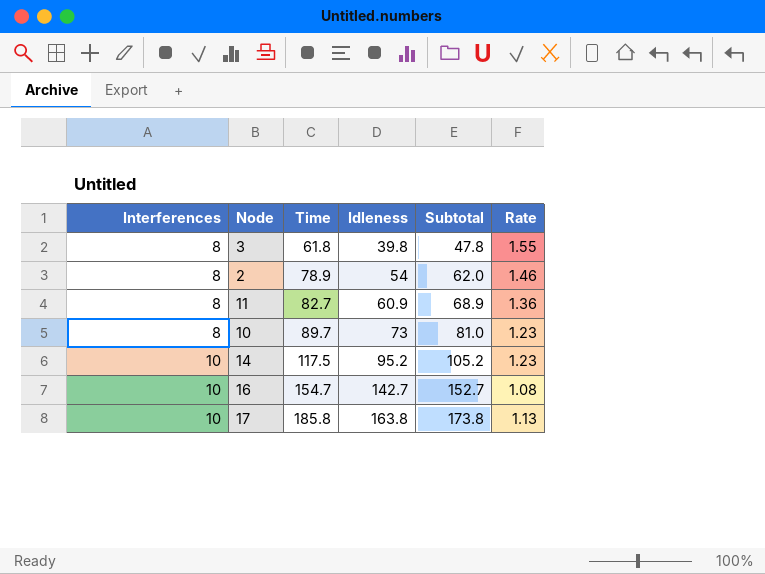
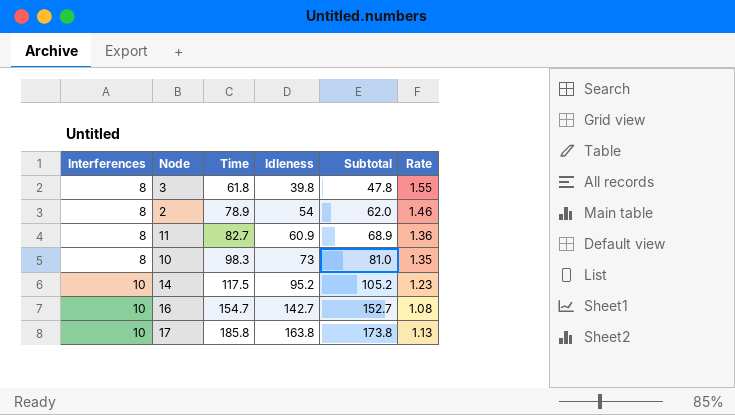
10 | Time: 89.7 -> 98.3
10 | Rate: 1.23 -> 1.35

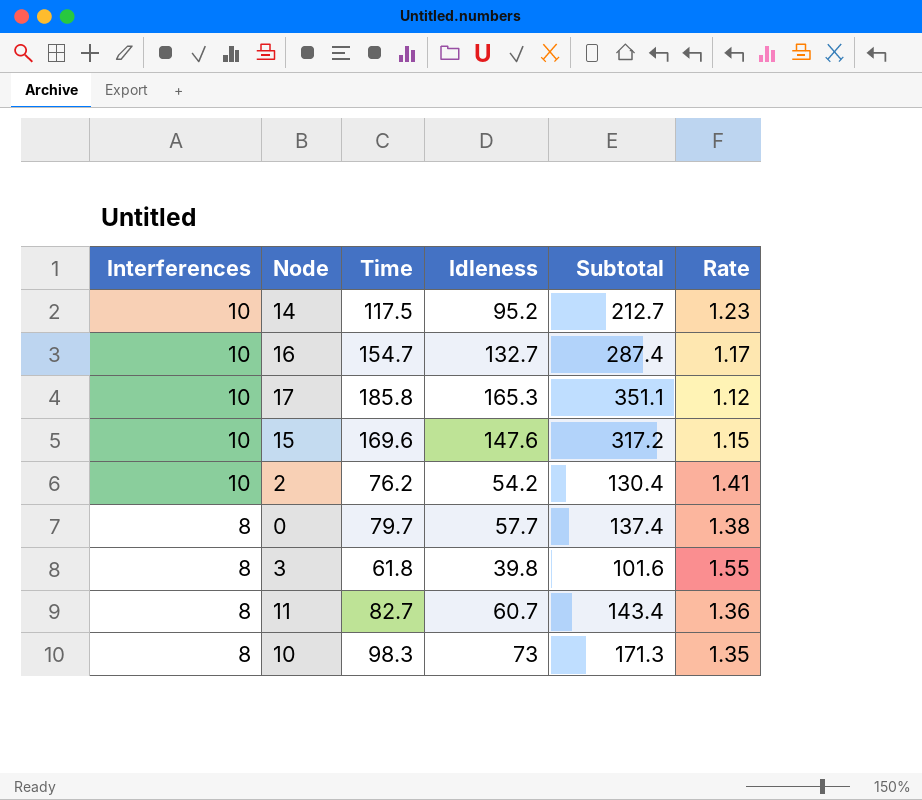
row order: Interferences ascending -> Interferences descending
column Subtotal | formula: [Interferences] + [Idleness] -> [Time] + [Idleness]
16 | Idleness: 142.7 -> 132.7
16 | Rate: 1.08 -> 1.17
17 | Idleness: 163.8 -> 165.3
17 | Rate: 1.13 -> 1.12
row 15: none -> 10 | 169.6 | 147.6 | 317.2 | 1.15
2 | Interferences: 8 -> 10
2 | Time: 78.9 -> 76.2
2 | Idleness: 54 -> 54.2
2 | Rate: 1.46 -> 1.41
row 0: none -> 8 | 79.7 | 57.7 | 137.4 | 1.38
11 | Idleness: 60.9 -> 60.7

